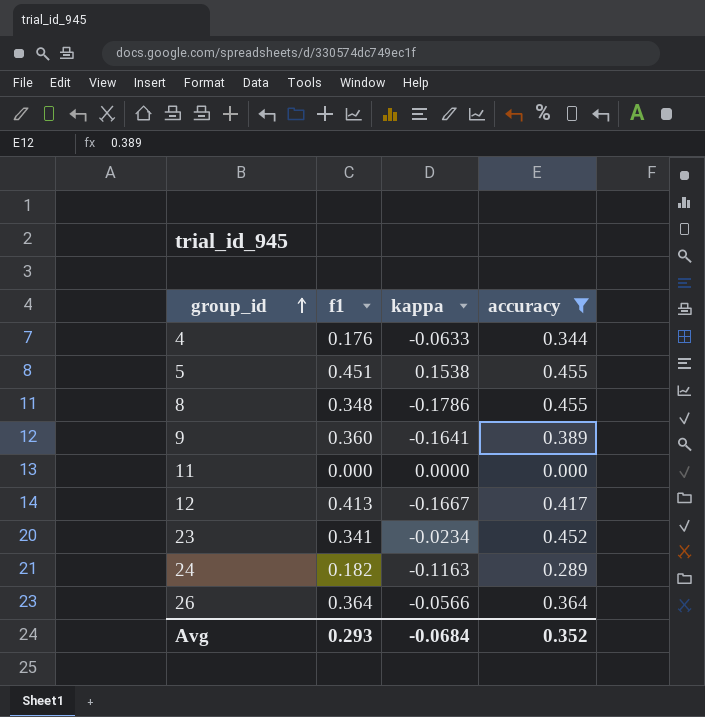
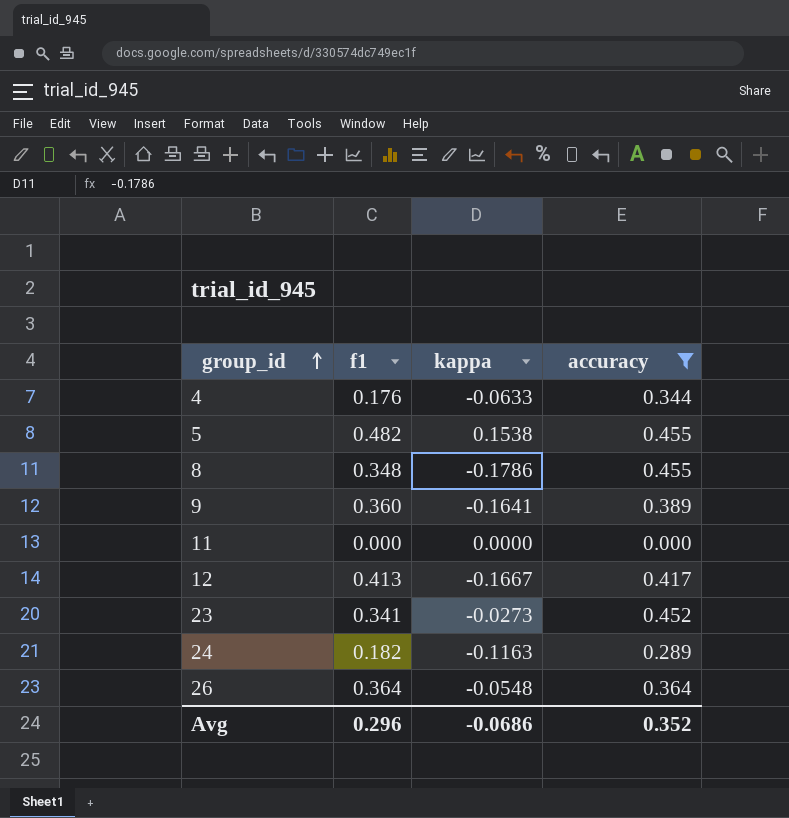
5 | f1: 0.451 -> 0.482
23 | kappa: -0.0234 -> -0.0273
26 | kappa: -0.0566 -> -0.0548
Avg | f1: 0.293 -> 0.296
Avg | kappa: -0.0684 -> -0.0686

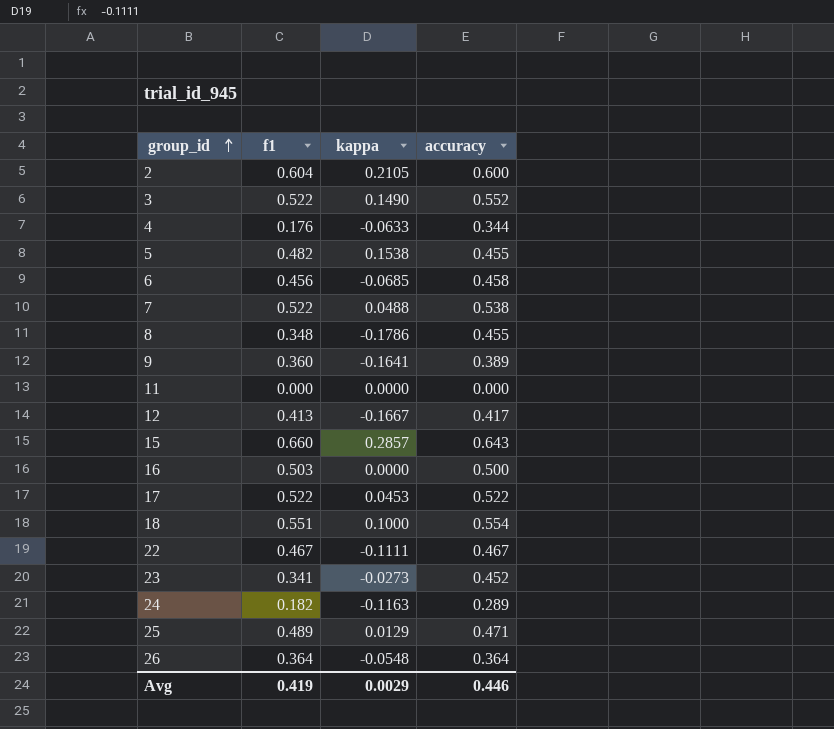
filter: accuracy <= 0.455 -> none
Avg | f1: 0.296 -> 0.419
Avg | kappa: -0.0686 -> 0.0029
Avg | accuracy: 0.352 -> 0.446

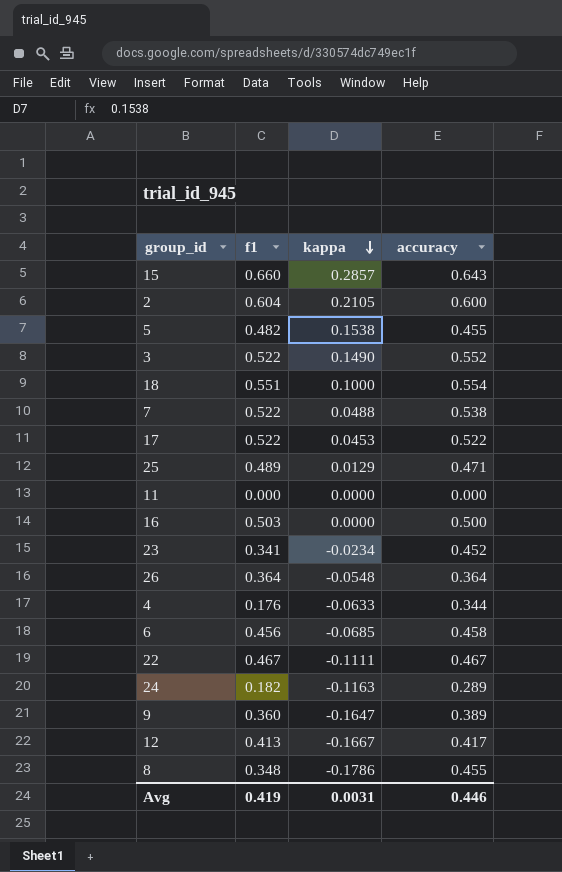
row order: group_id ascending -> kappa descending
23 | kappa: -0.0273 -> -0.0234
9 | kappa: -0.1641 -> -0.1647
Avg | kappa: 0.0029 -> 0.0031

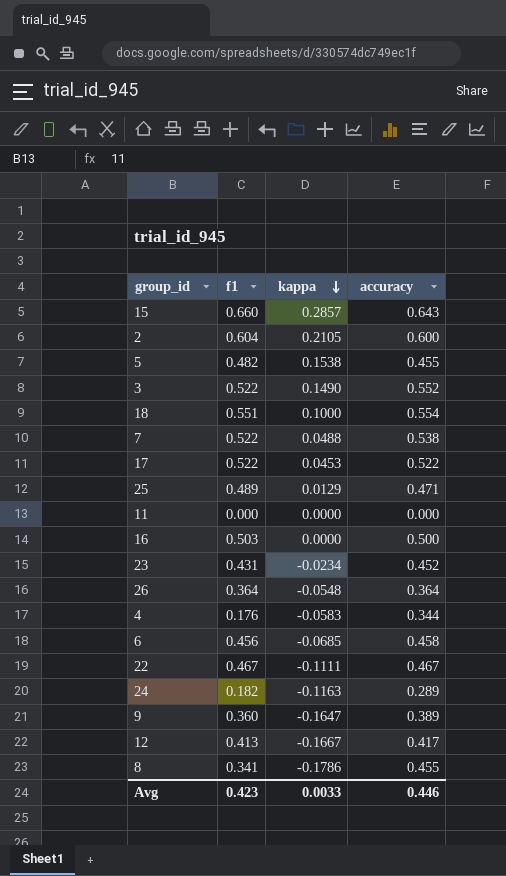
23 | f1: 0.341 -> 0.431
4 | kappa: -0.0633 -> -0.0583
8 | f1: 0.348 -> 0.341
Avg | f1: 0.419 -> 0.423
Avg | kappa: 0.0031 -> 0.0033

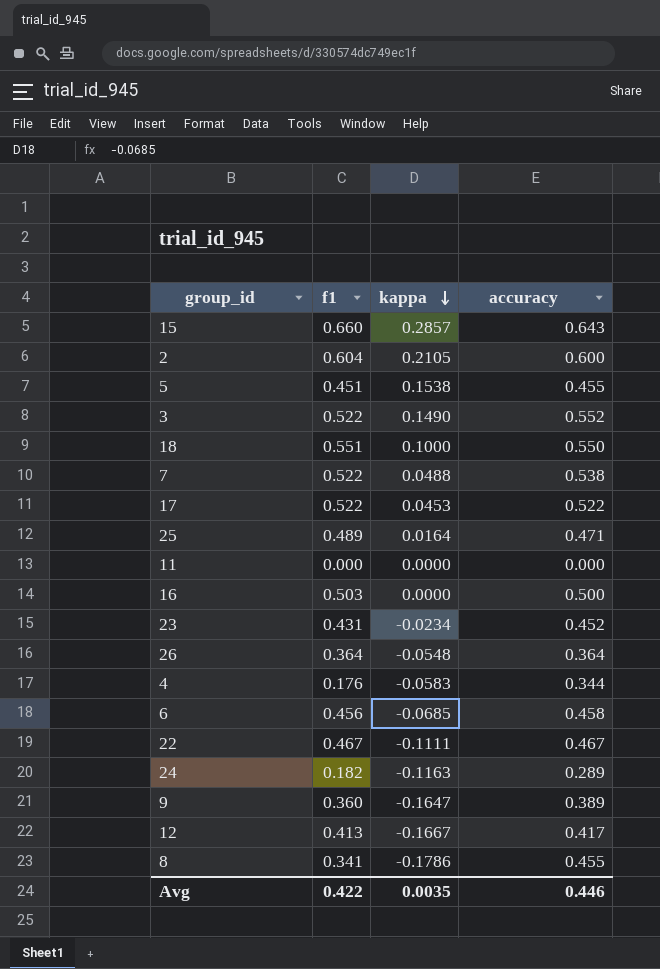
5 | f1: 0.482 -> 0.451
18 | accuracy: 0.554 -> 0.550
25 | kappa: 0.0129 -> 0.0164
Avg | f1: 0.423 -> 0.422
Avg | kappa: 0.0033 -> 0.0035

